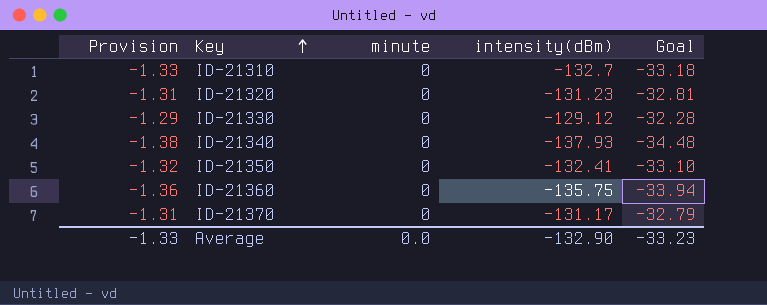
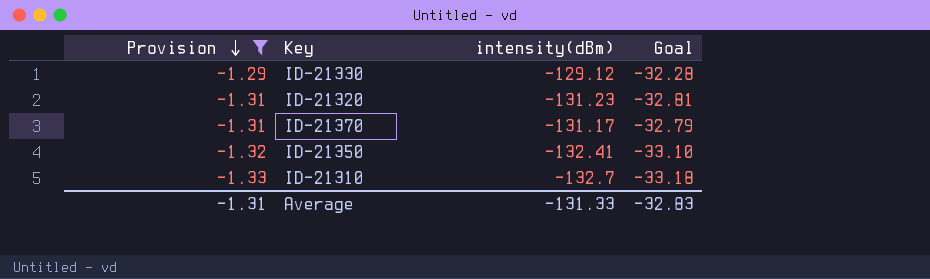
filter: none -> Provision >= -1.33
row order: Key ascending -> Provision descending
column minute | position: 3 -> none
Average | Provision: -1.33 -> -1.31
Average | intensity(dBm): -132.90 -> -131.33
Average | Goal: -33.23 -> -32.83

